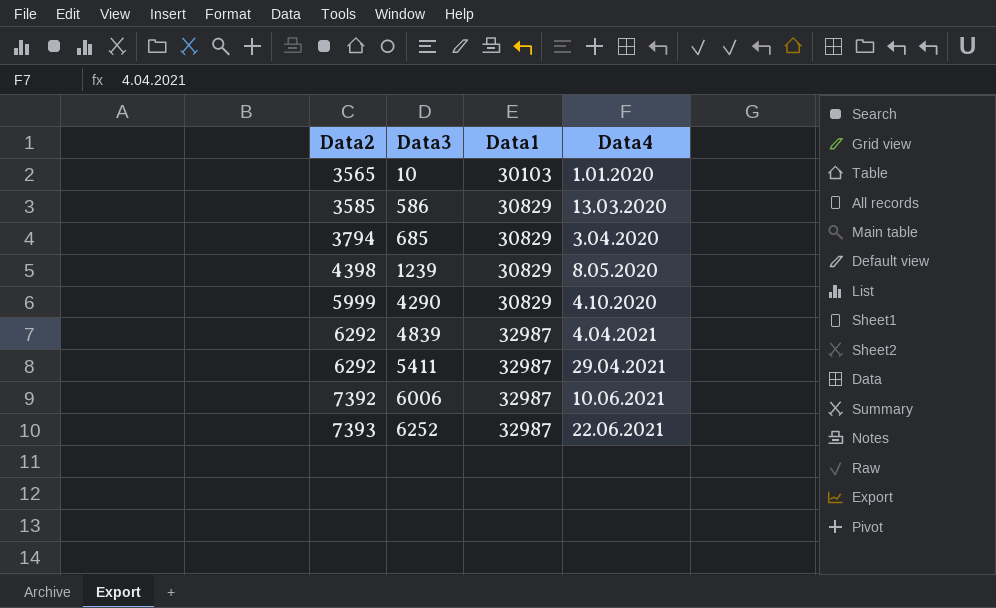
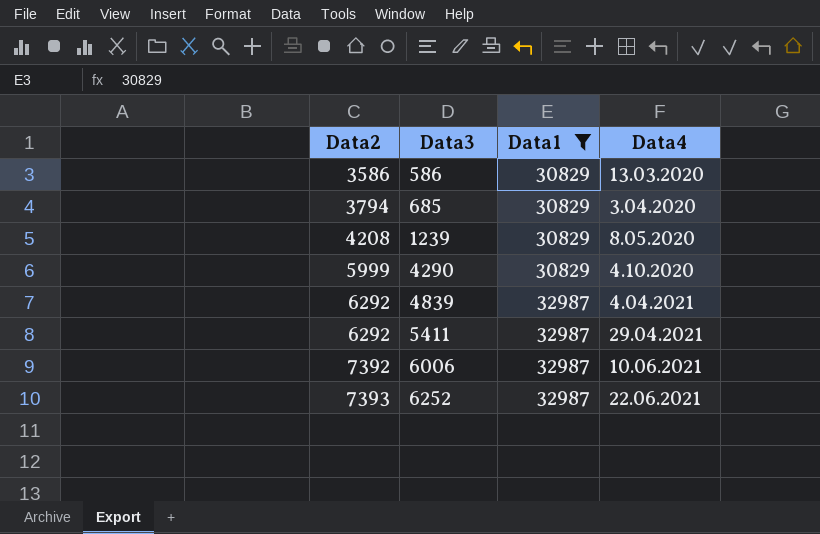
filter: none -> Data1 != 30103
586 | Data2: 3585 -> 3586
1239 | Data2: 4398 -> 4208

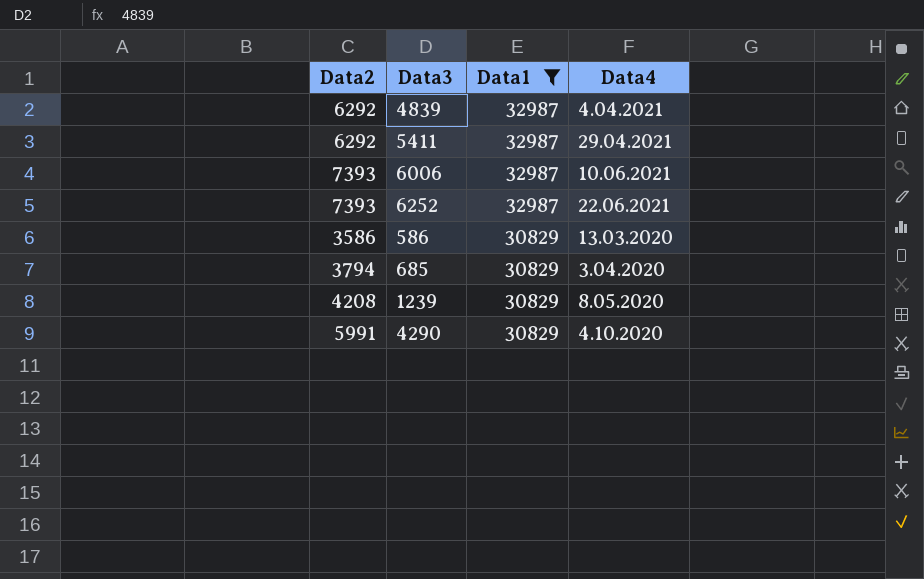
row order: Data2 ascending -> Data1 descending
6006 | Data2: 7392 -> 7393
4290 | Data2: 5999 -> 5991

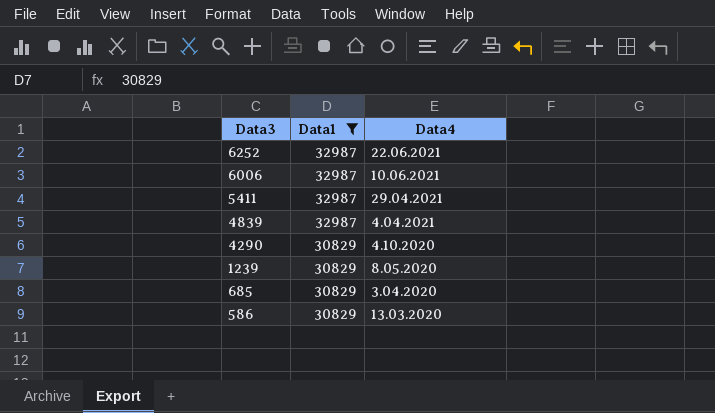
row order: Data1 descending -> Data3 descending
column Data2 | position: 1 -> none

